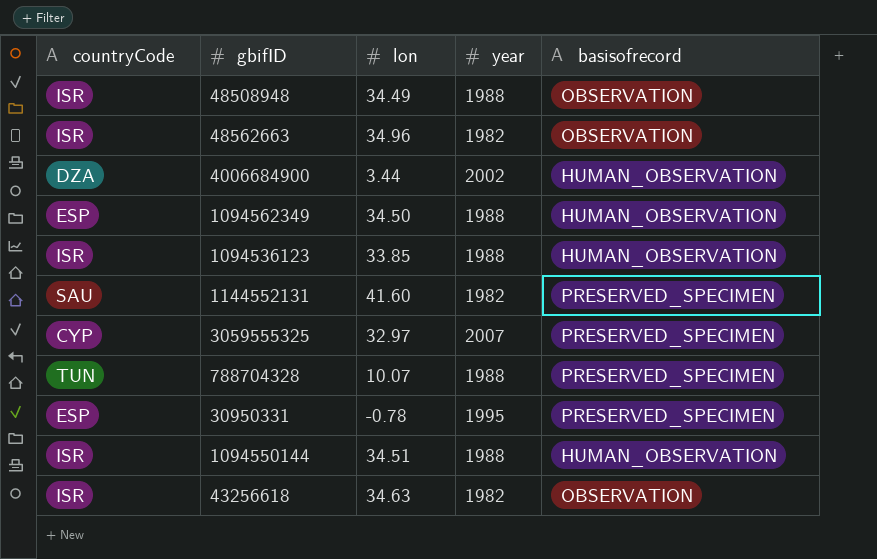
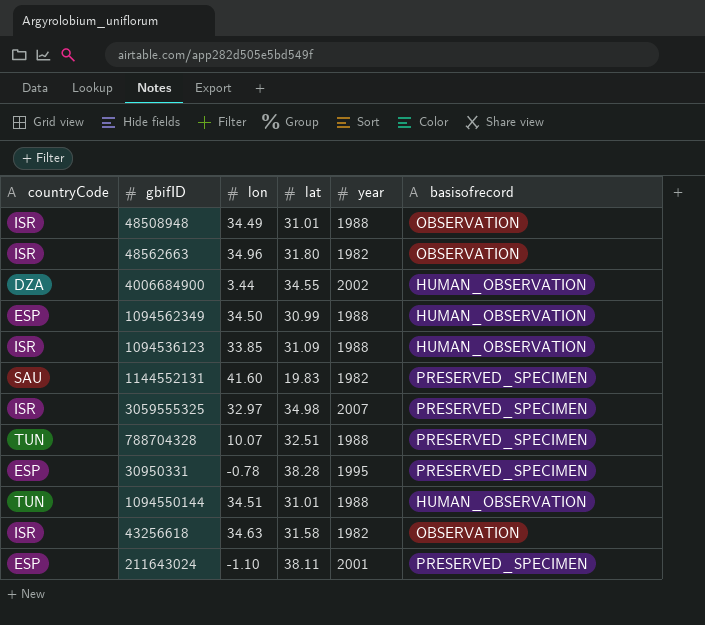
column lat | position: none -> 4
3059555325 | countryCode: CYP -> ISR
1094550144 | countryCode: ISR -> TUN
row 211643024: none -> ESP | -1.10 | 38.11 | 2001 | PRESERVED_SPECIMEN

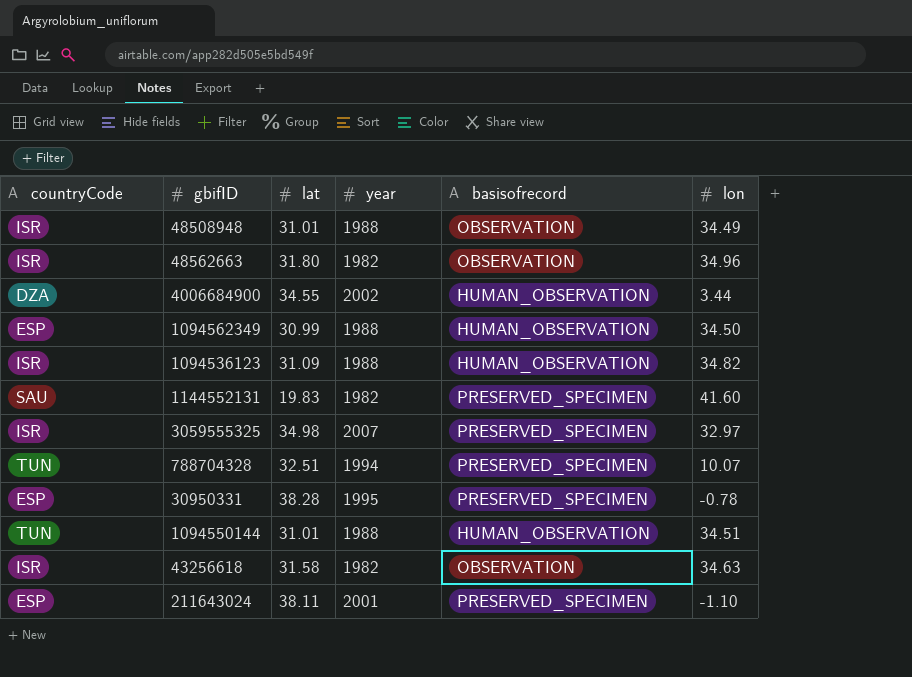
column lon | position: 3 -> 6
1094536123 | lon: 33.85 -> 34.82
788704328 | year: 1988 -> 1994

